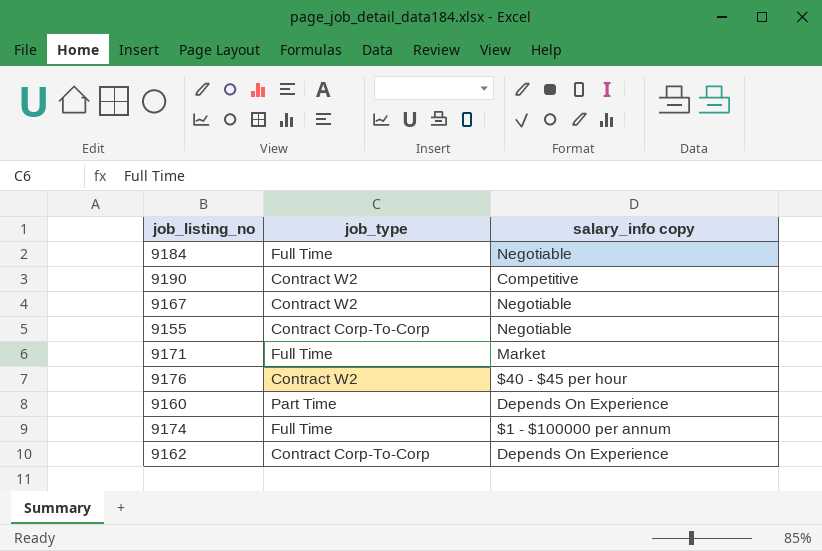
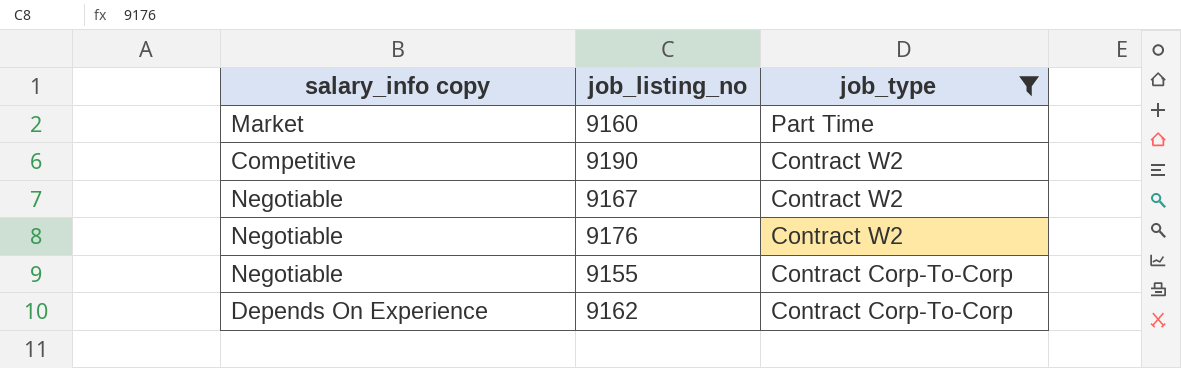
filter: none -> job_type != Full Time
row order: none -> job_type descending
column salary_info copy | position: 3 -> 1
9160 | salary_info copy: Depends On Experience -> Market
9176 | salary_info copy: $40 - $45 per hour -> Negotiable

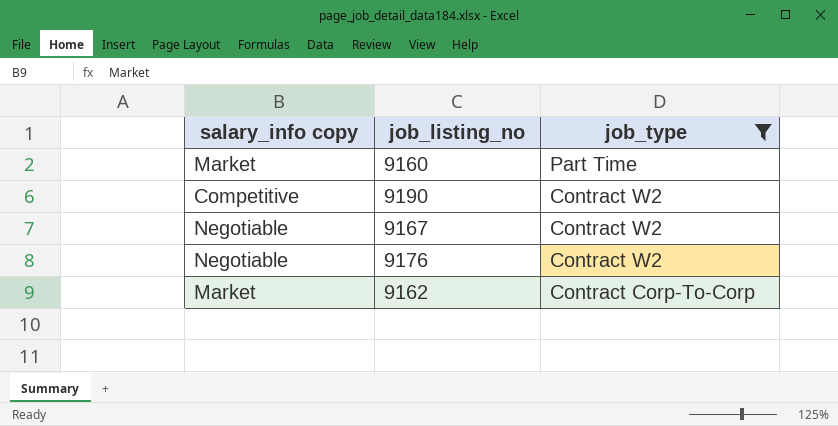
row 9155: Negotiable | Contract Corp-To-Corp -> none
9162 | salary_info copy: Depends On Experience -> Market

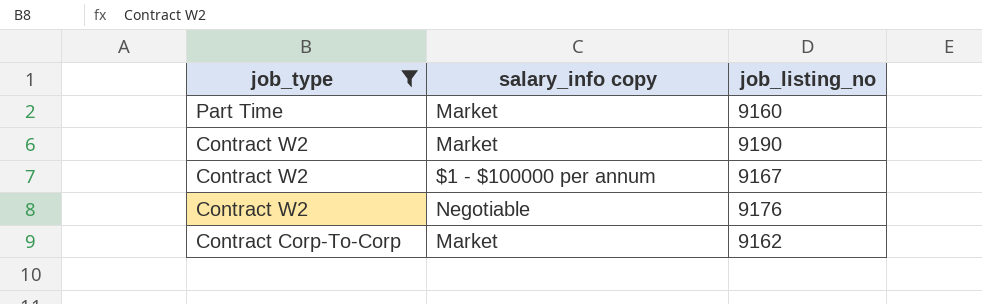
column job_type | position: 3 -> 1
9190 | salary_info copy: Competitive -> Market
9167 | salary_info copy: Negotiable -> $1 - $100000 per annum

